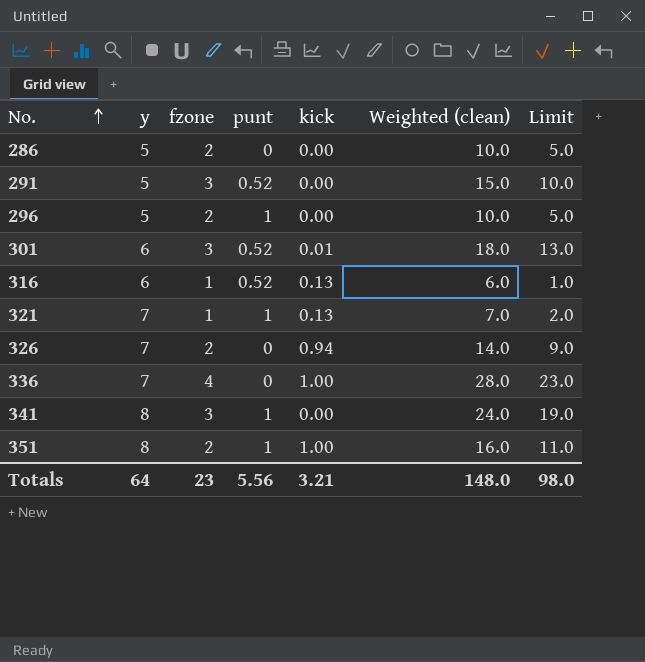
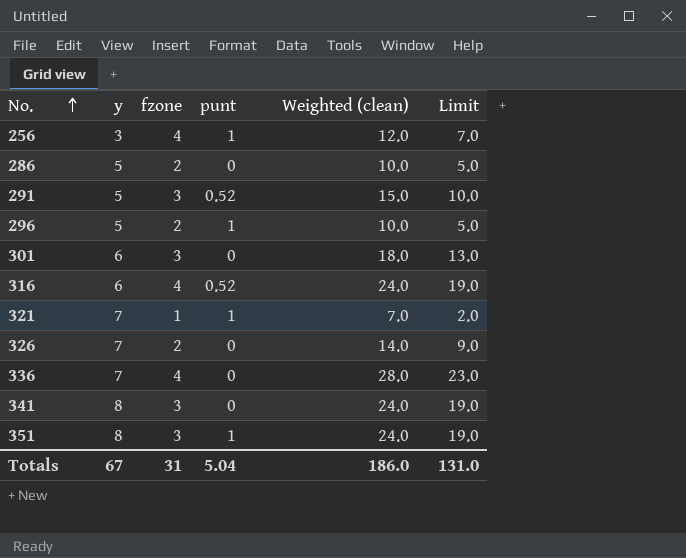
column kick | position: 5 -> none
row 256: none -> 3 | 4 | 1 | 12.0 | 7.0
301 | punt: 0.52 -> 0
316 | fzone: 1 -> 4
316 | Weighted (clean): 6.0 -> 24.0
316 | Limit: 1.0 -> 19.0
341 | punt: 1 -> 0
351 | fzone: 2 -> 3
351 | Weighted (clean): 16.0 -> 24.0
351 | Limit: 11.0 -> 19.0
Totals | y: 64 -> 67
Totals | fzone: 23 -> 31
Totals | punt: 5.56 -> 5.04
Totals | Weighted (clean): 148.0 -> 186.0
Totals | Limit: 98.0 -> 131.0

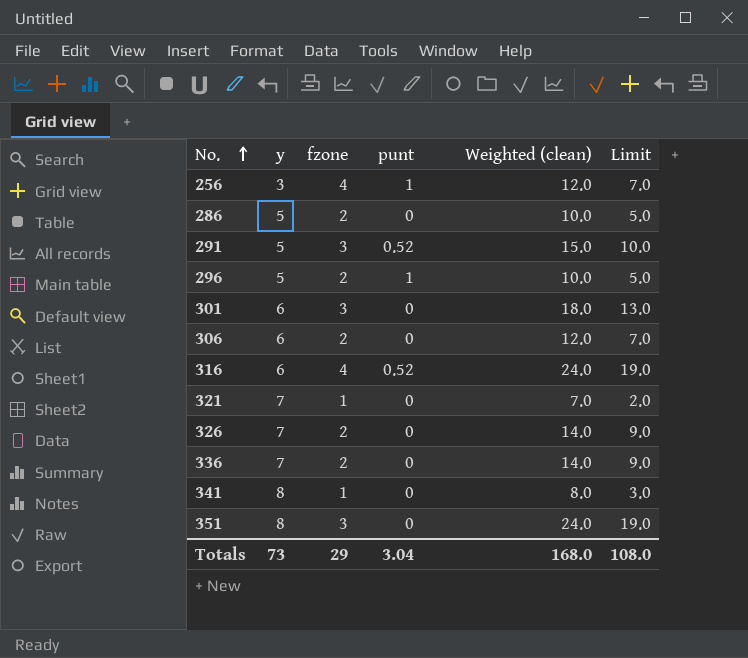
row 306: none -> 6 | 2 | 0 | 12.0 | 7.0
321 | punt: 1 -> 0
336 | fzone: 4 -> 2
336 | Weighted (clean): 28.0 -> 14.0
336 | Limit: 23.0 -> 9.0
341 | fzone: 3 -> 1
341 | Weighted (clean): 24.0 -> 8.0
341 | Limit: 19.0 -> 3.0
351 | punt: 1 -> 0
Totals | y: 67 -> 73
Totals | fzone: 31 -> 29
Totals | punt: 5.04 -> 3.04
Totals | Weighted (clean): 186.0 -> 168.0
Totals | Limit: 131.0 -> 108.0

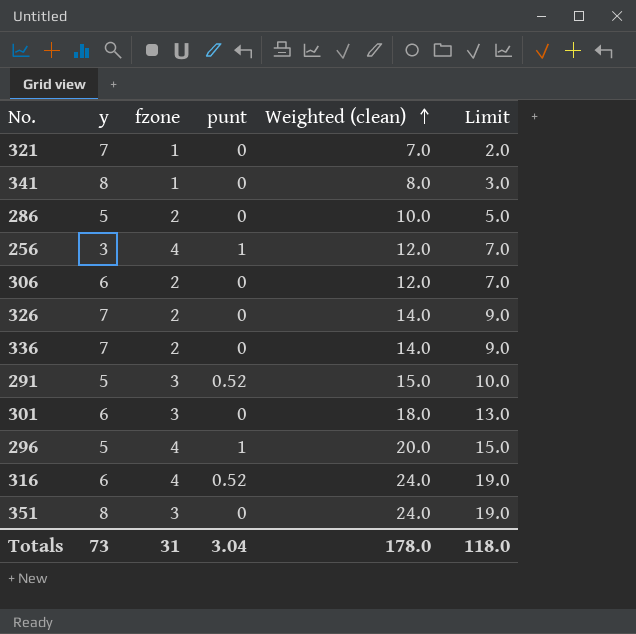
row order: No. ascending -> Weighted (clean) ascending
296 | fzone: 2 -> 4
296 | Weighted (clean): 10.0 -> 20.0
296 | Limit: 5.0 -> 15.0
Totals | fzone: 29 -> 31
Totals | Weighted (clean): 168.0 -> 178.0
Totals | Limit: 108.0 -> 118.0

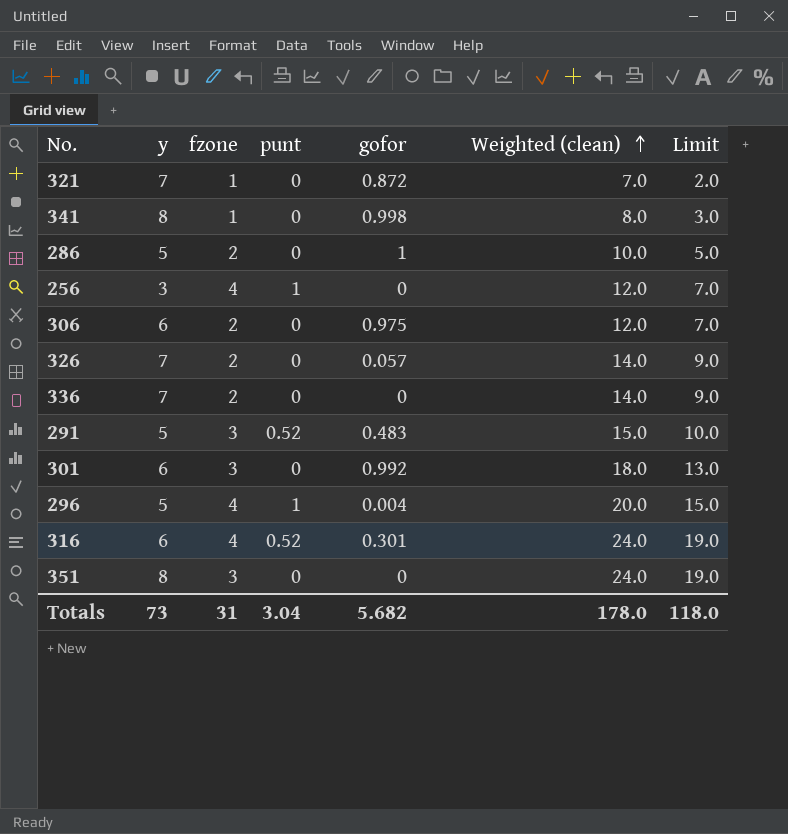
column gofor | position: none -> 5

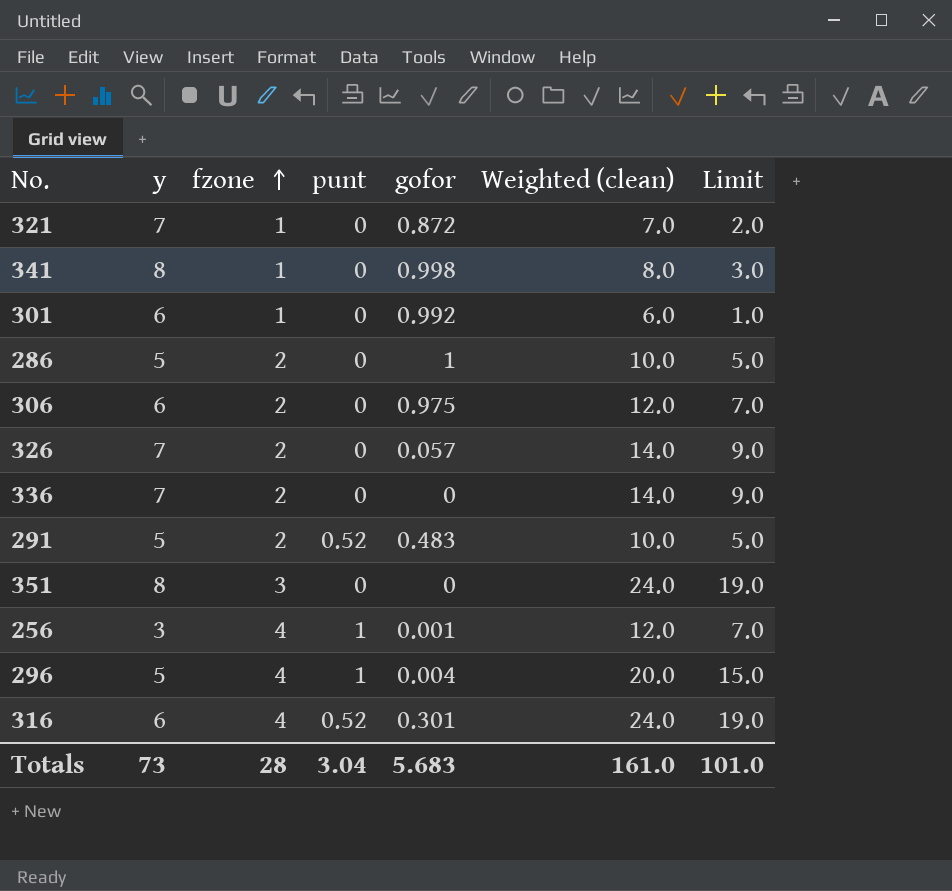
row order: Weighted (clean) ascending -> fzone ascending
301 | fzone: 3 -> 1
301 | Weighted (clean): 18.0 -> 6.0
301 | Limit: 13.0 -> 1.0
291 | fzone: 3 -> 2
291 | Weighted (clean): 15.0 -> 10.0
291 | Limit: 10.0 -> 5.0
256 | gofor: 0 -> 0.001
Totals | fzone: 31 -> 28
Totals | gofor: 5.682 -> 5.683
Totals | Weighted (clean): 178.0 -> 161.0
Totals | Limit: 118.0 -> 101.0

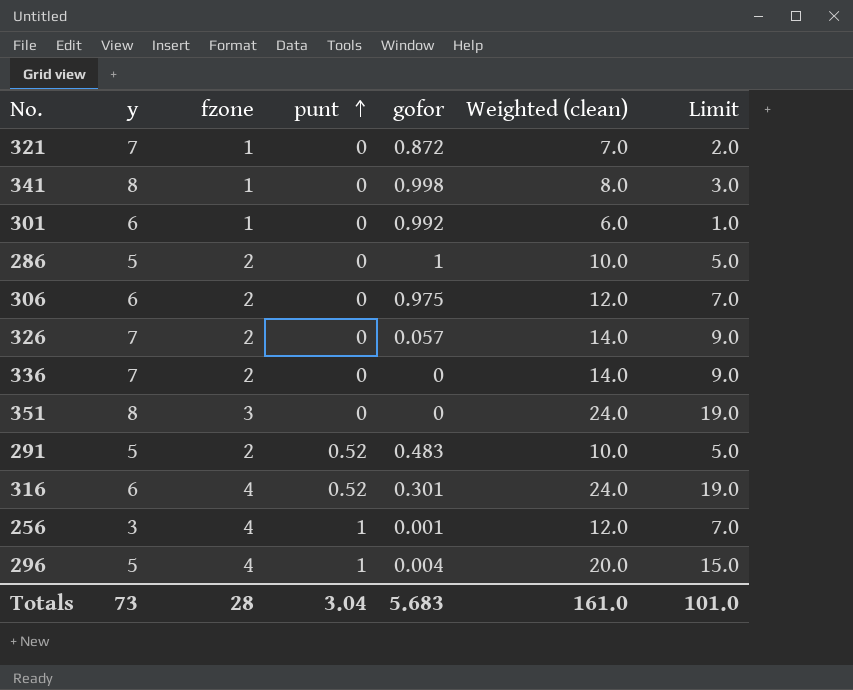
row order: fzone ascending -> punt ascending

